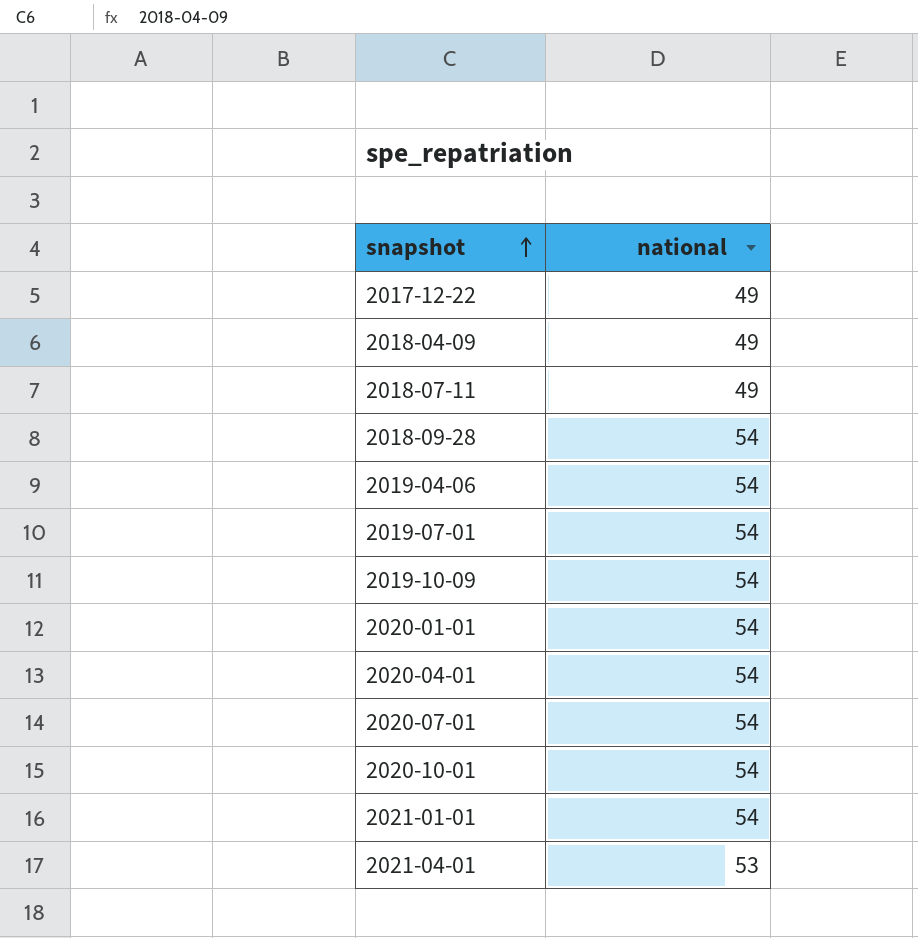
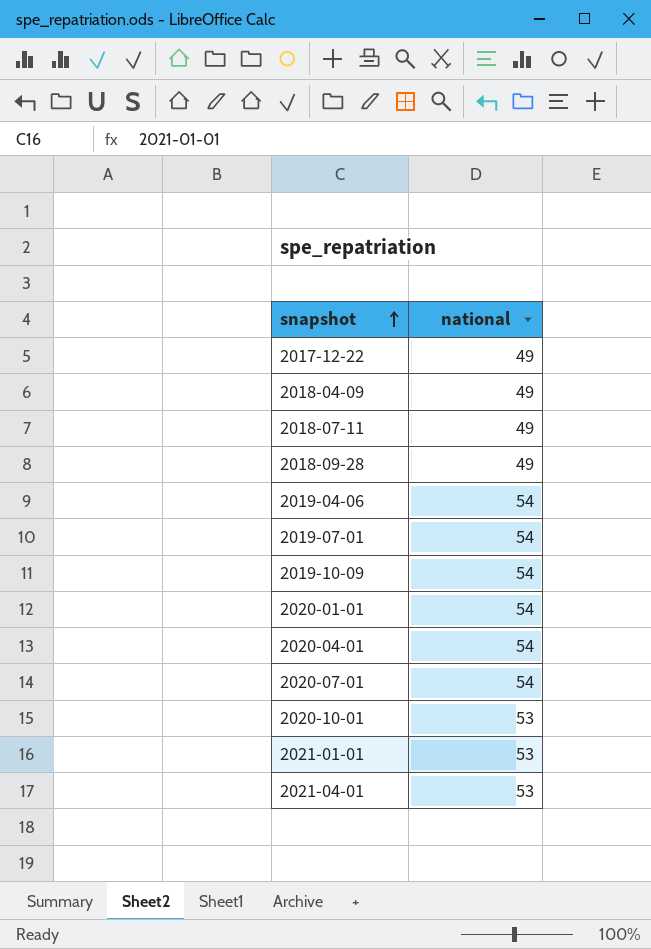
2018-09-28 | national: 54 -> 49
2020-10-01 | national: 54 -> 53
2021-01-01 | national: 54 -> 53

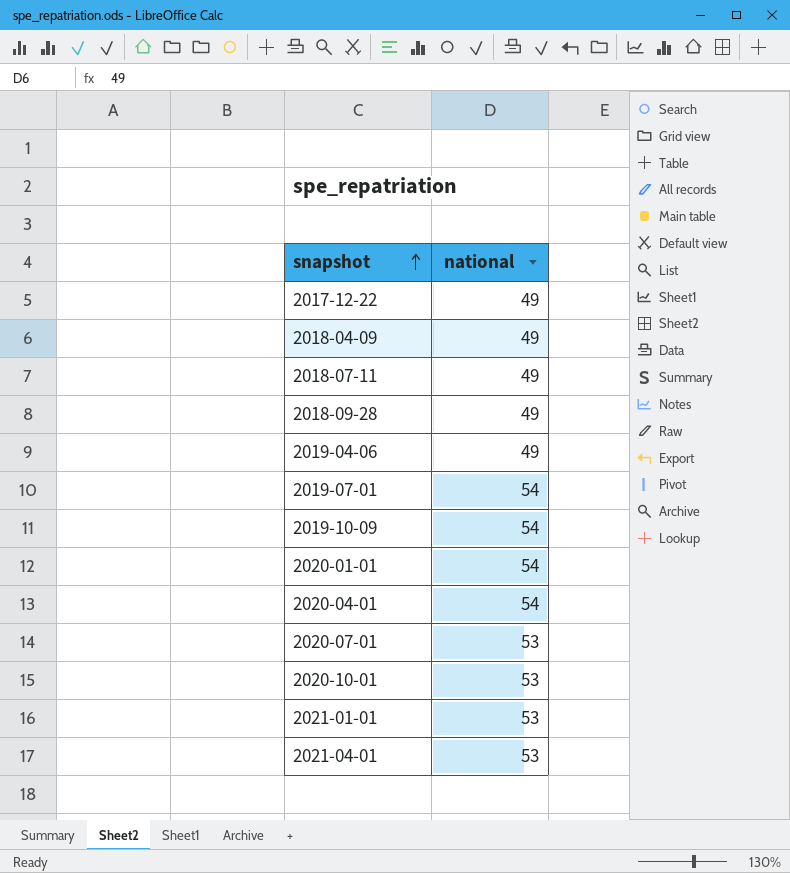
2019-04-06 | national: 54 -> 49
2020-07-01 | national: 54 -> 53

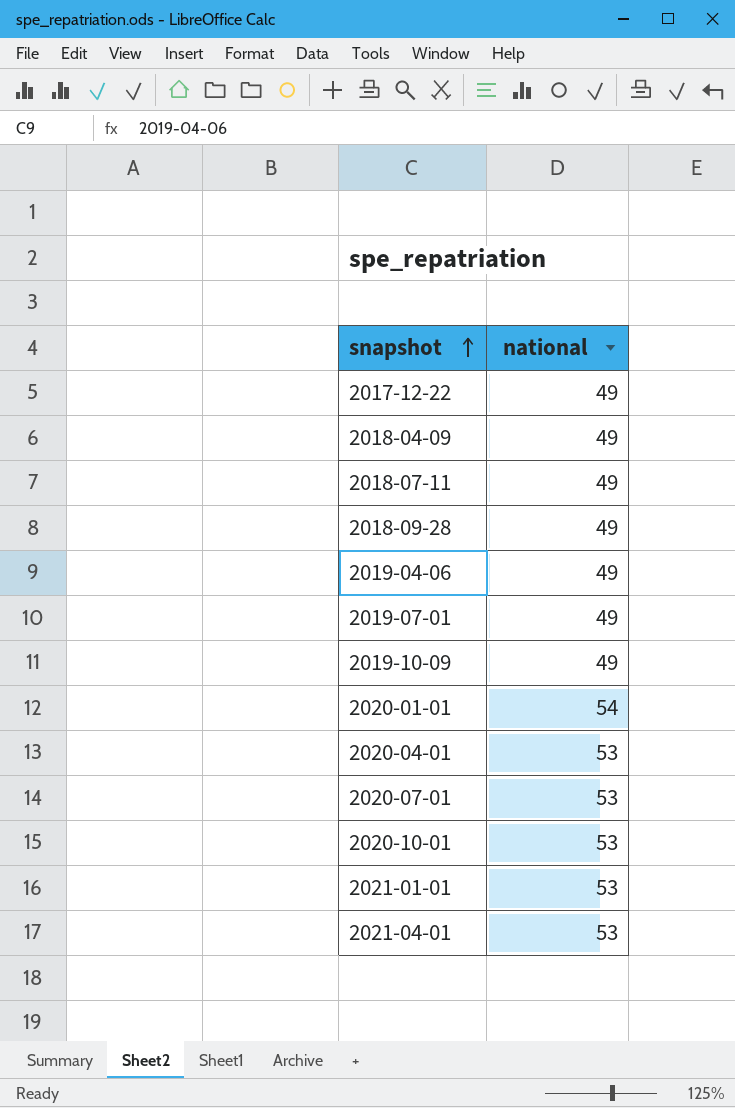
2019-07-01 | national: 54 -> 49
2019-10-09 | national: 54 -> 49
2020-04-01 | national: 54 -> 53

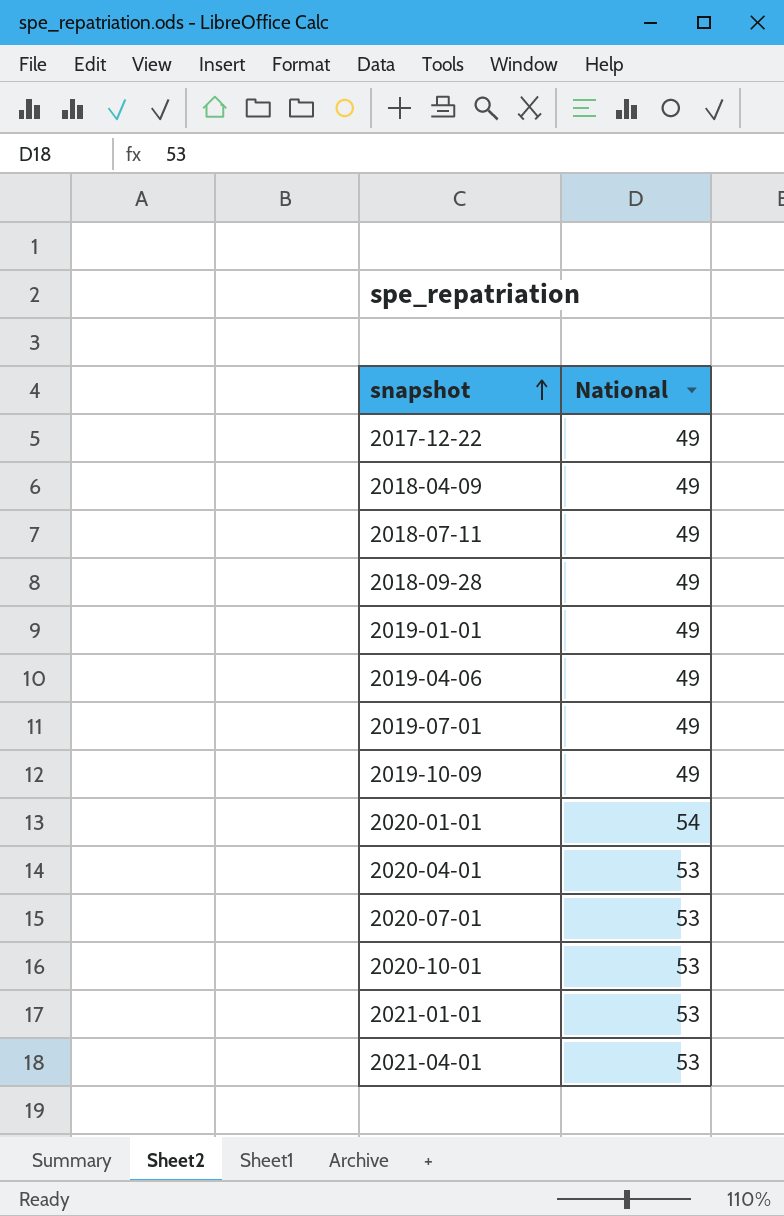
column name: national -> National
row 2019-01-01: none -> 49

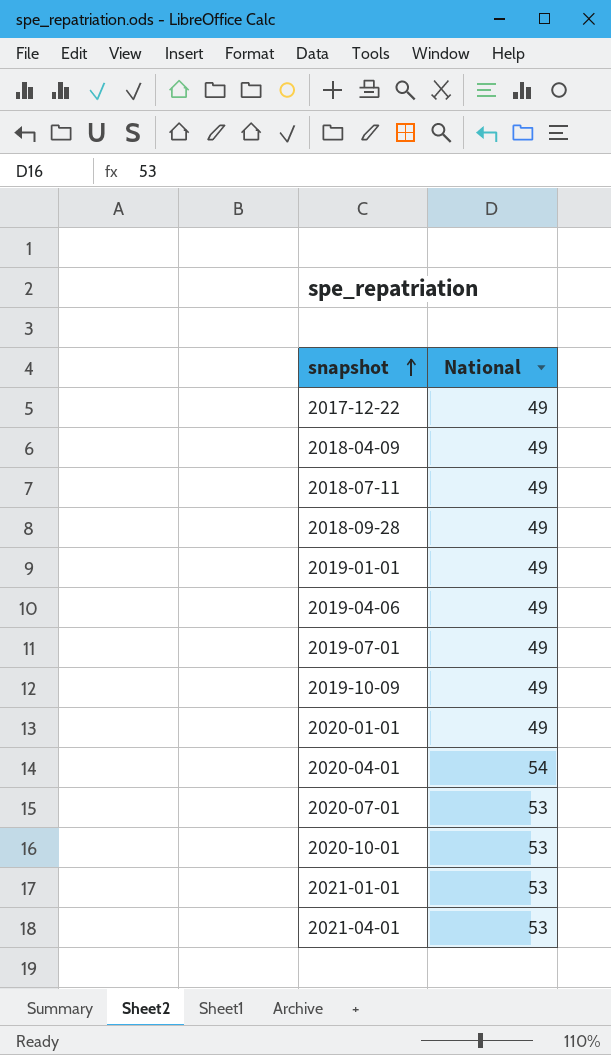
2020-01-01 | National: 54 -> 49
2020-04-01 | National: 53 -> 54

